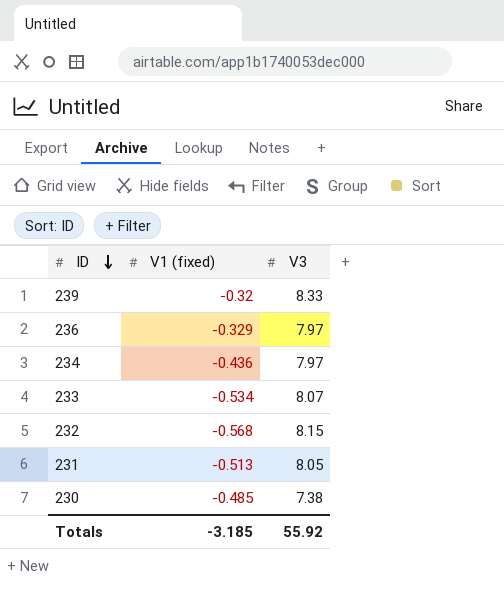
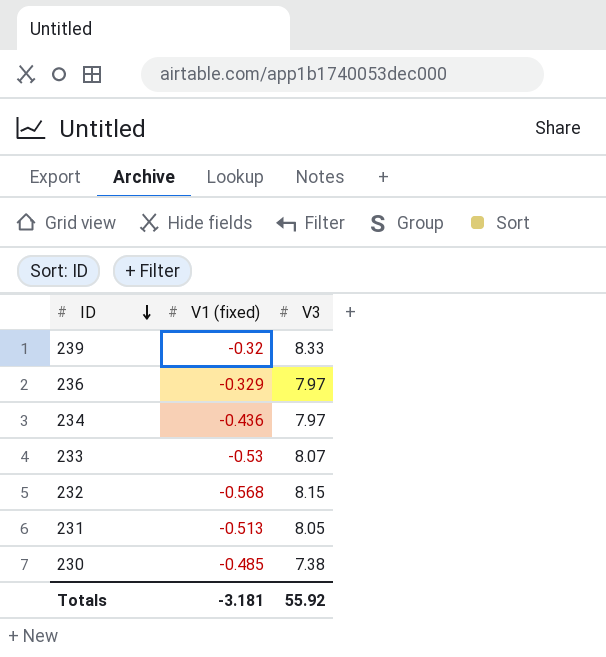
233 | V1 (fixed): -0.534 -> -0.53
Totals | V1 (fixed): -3.185 -> -3.181

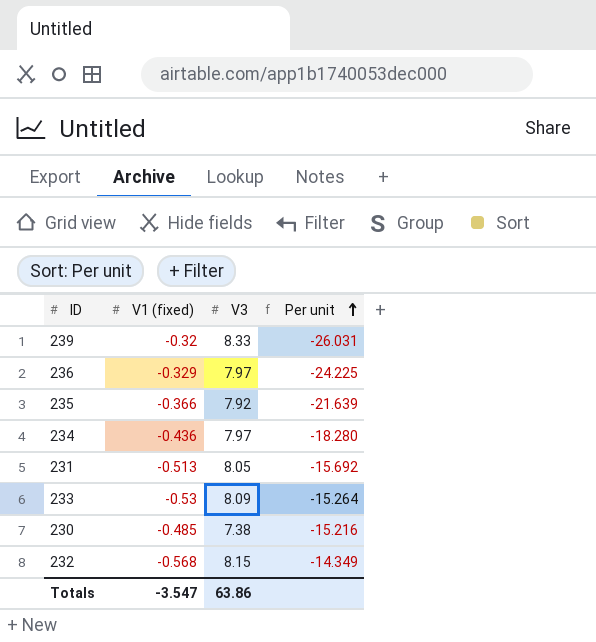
row order: ID descending -> Per unit ascending
column Per unit | formula: none -> [V3] / [V1 (fixed)]
row 235: none -> -0.366 | 7.92 | -21.639
233 | V3: 8.07 -> 8.09
Totals | V1 (fixed): -3.181 -> -3.547
Totals | V3: 55.92 -> 63.86

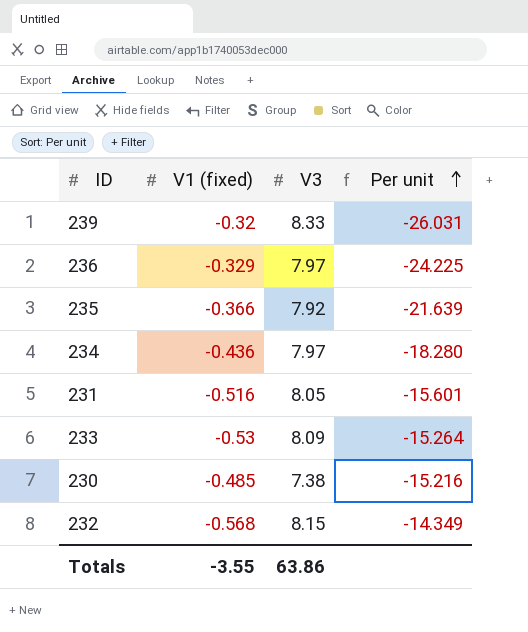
231 | V1 (fixed): -0.513 -> -0.516
231 | Per unit: -15.692 -> -15.601
Totals | V1 (fixed): -3.547 -> -3.55

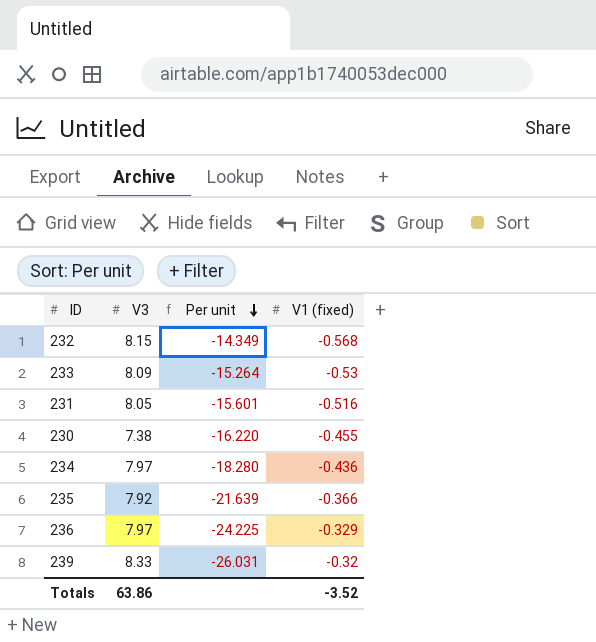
row order: Per unit ascending -> Per unit descending
column V1 (fixed) | position: 2 -> 4
230 | Per unit: -15.216 -> -16.220
230 | V1 (fixed): -0.485 -> -0.455
Totals | V1 (fixed): -3.55 -> -3.52

